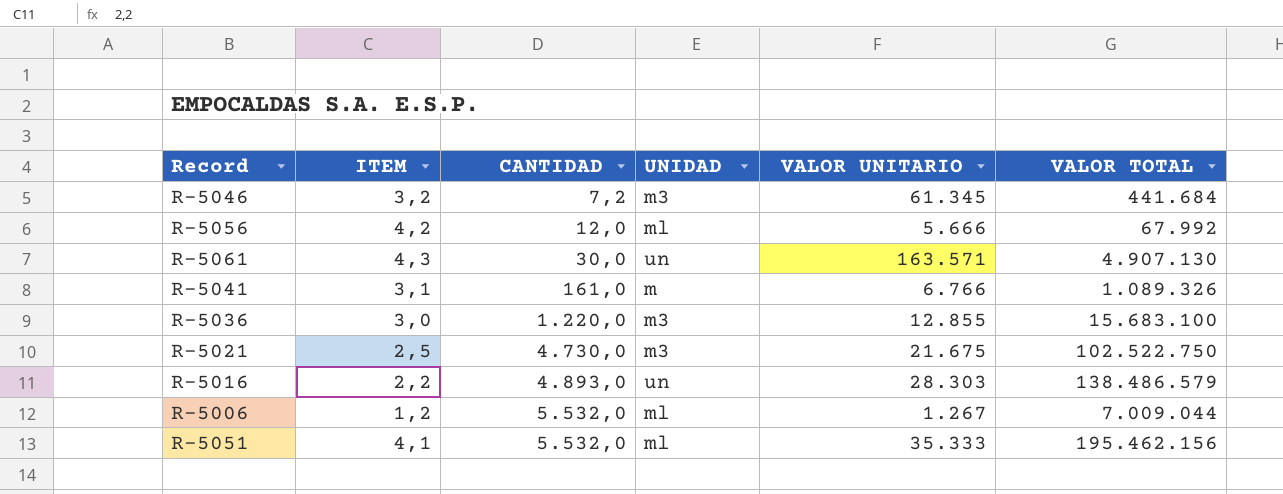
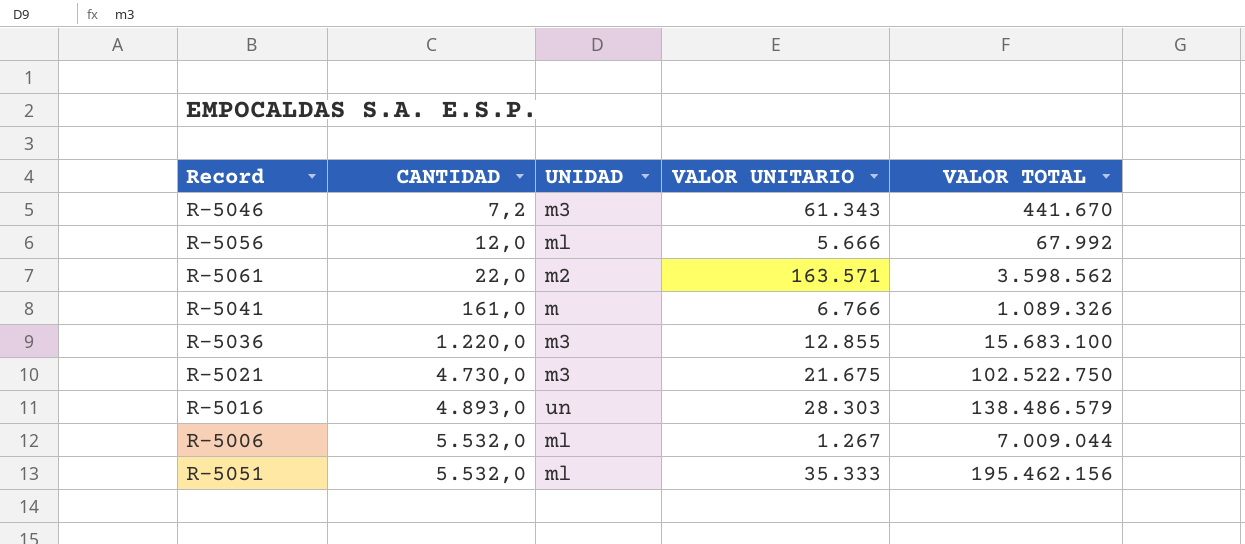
column ITEM | position: 2 -> none
R-5046 | VALOR UNITARIO: 61.345 -> 61.343
R-5046 | VALOR TOTAL: 441.684 -> 441.670
R-5061 | CANTIDAD: 30,0 -> 22,0
R-5061 | UNIDAD: un -> m2
R-5061 | VALOR TOTAL: 4.907.130 -> 3.598.562

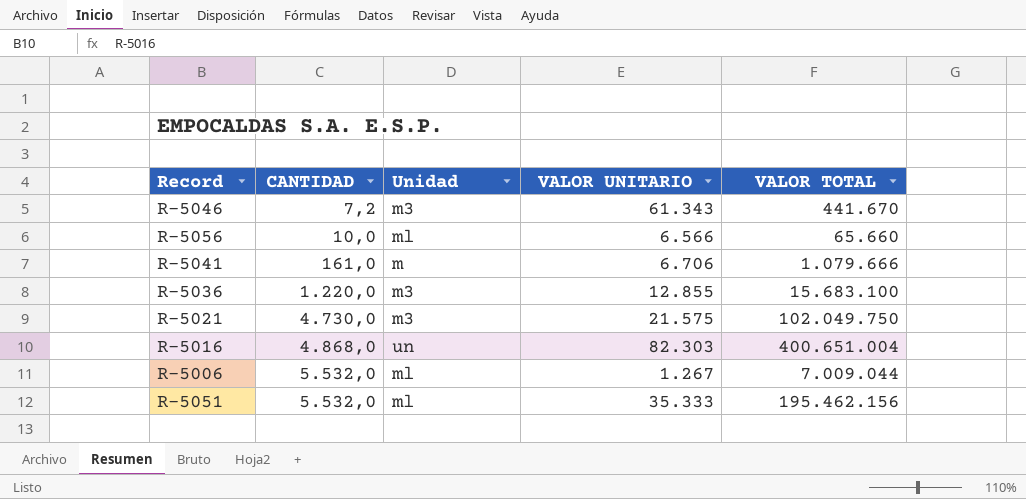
column name: UNIDAD -> Unidad
row R-5061: 22,0 | m2 | 163.571 | 3.598.562 -> none
R-5056 | CANTIDAD: 12,0 -> 10,0
R-5056 | VALOR UNITARIO: 5.666 -> 6.566
R-5056 | VALOR TOTAL: 67.992 -> 65.660
R-5041 | VALOR UNITARIO: 6.766 -> 6.706
R-5041 | VALOR TOTAL: 1.089.326 -> 1.079.666
R-5021 | VALOR UNITARIO: 21.675 -> 21.575
R-5021 | VALOR TOTAL: 102.522.750 -> 102.049.750
R-5016 | CANTIDAD: 4.893,0 -> 4.868,0
R-5016 | VALOR UNITARIO: 28.303 -> 82.303
R-5016 | VALOR TOTAL: 138.486.579 -> 400.651.004

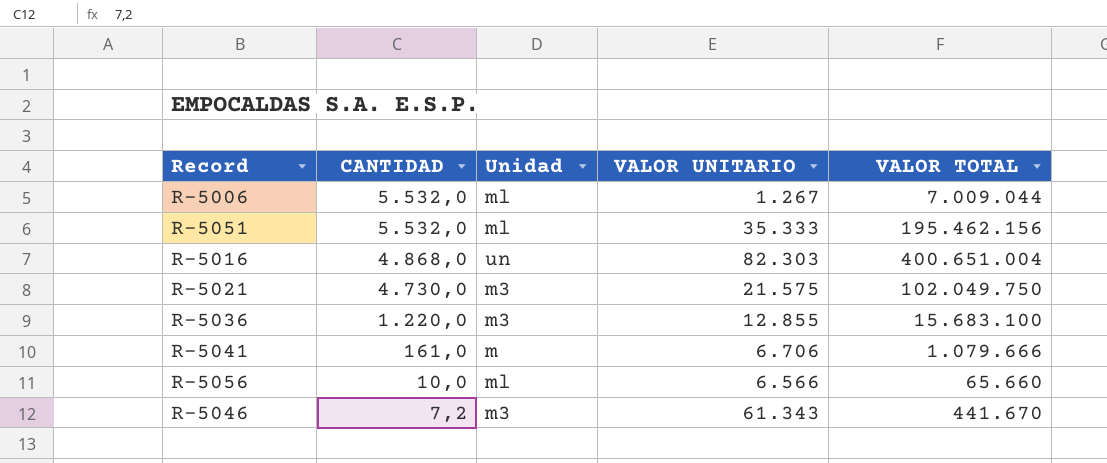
row order: CANTIDAD ascending -> CANTIDAD descending

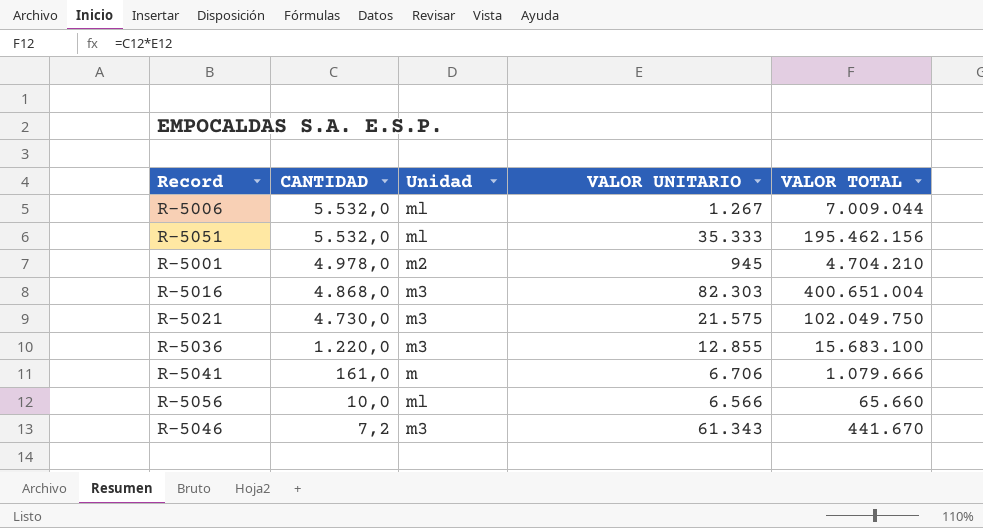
row R-5001: none -> 4.978,0 | m2 | 945 | 4.704.210
R-5016 | Unidad: un -> m3

